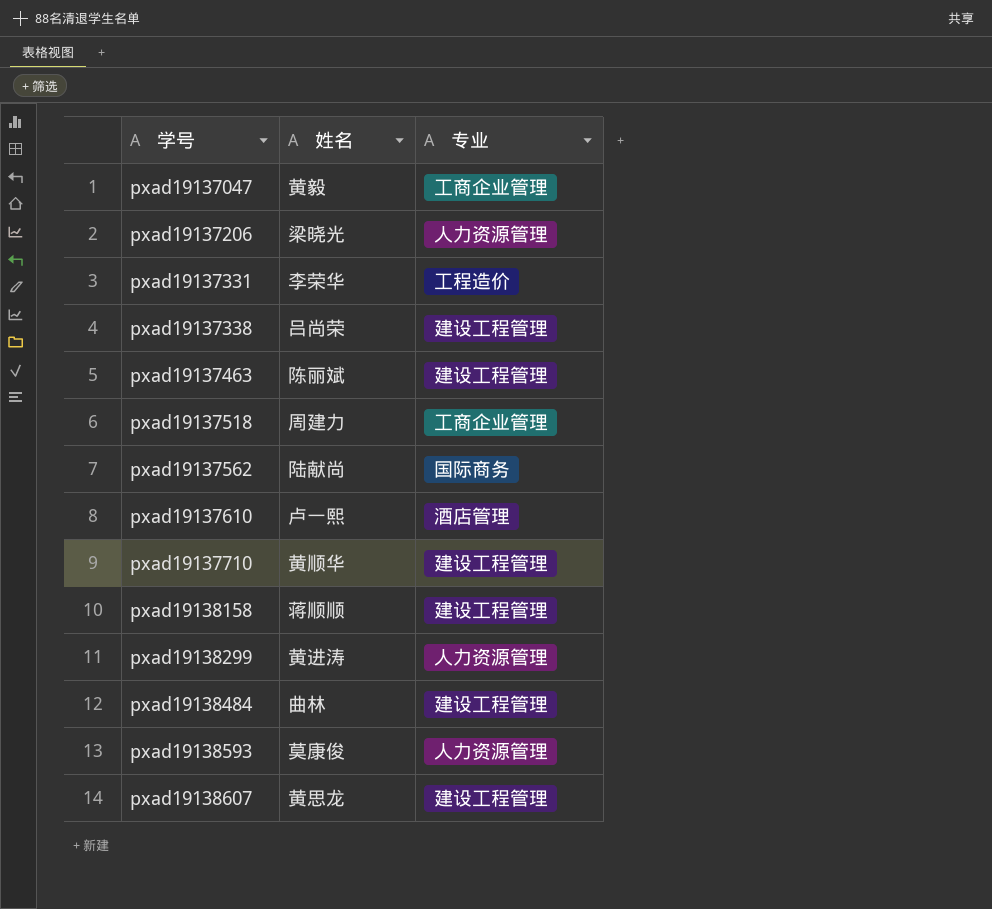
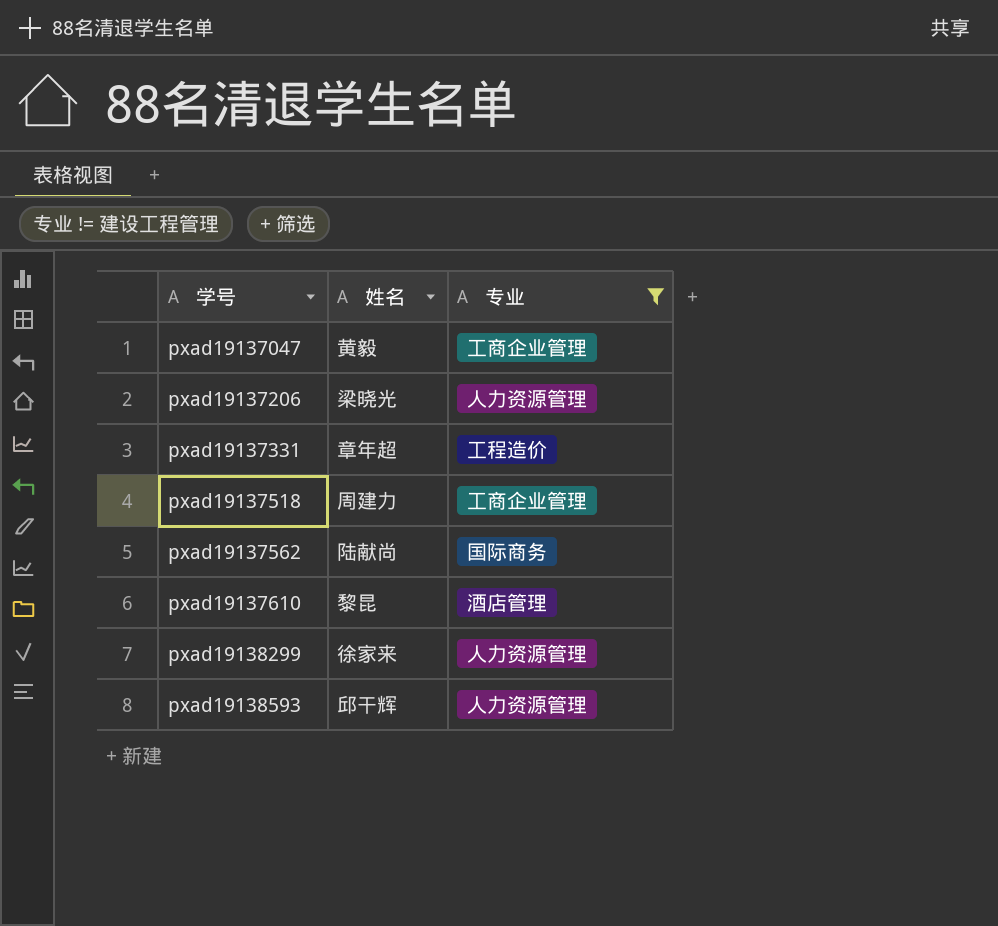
filter: none -> 专业 != 建设工程管理
pxad19137331 | 姓名: 李荣华 -> 章年超
pxad19137610 | 姓名: 卢一熙 -> 黎昆
pxad19138299 | 姓名: 黄进涛 -> 徐家来
pxad19138593 | 姓名: 莫康俊 -> 邱干辉

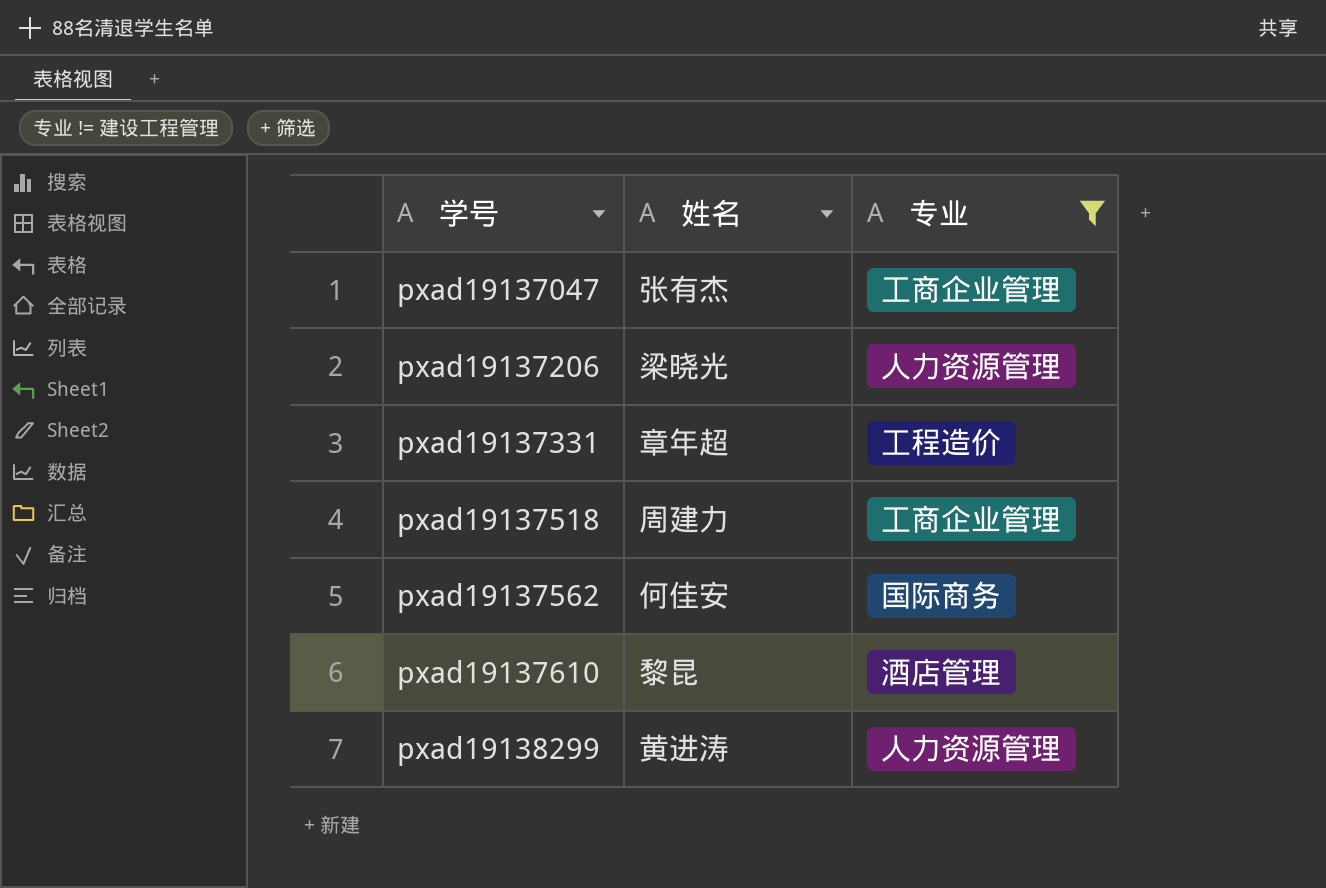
row pxad19138593: 邱干辉 | 人力资源管理 -> none
pxad19137047 | 姓名: 黄毅 -> 张有杰
pxad19137562 | 姓名: 陆献尚 -> 何佳安
pxad19138299 | 姓名: 徐家来 -> 黄进涛

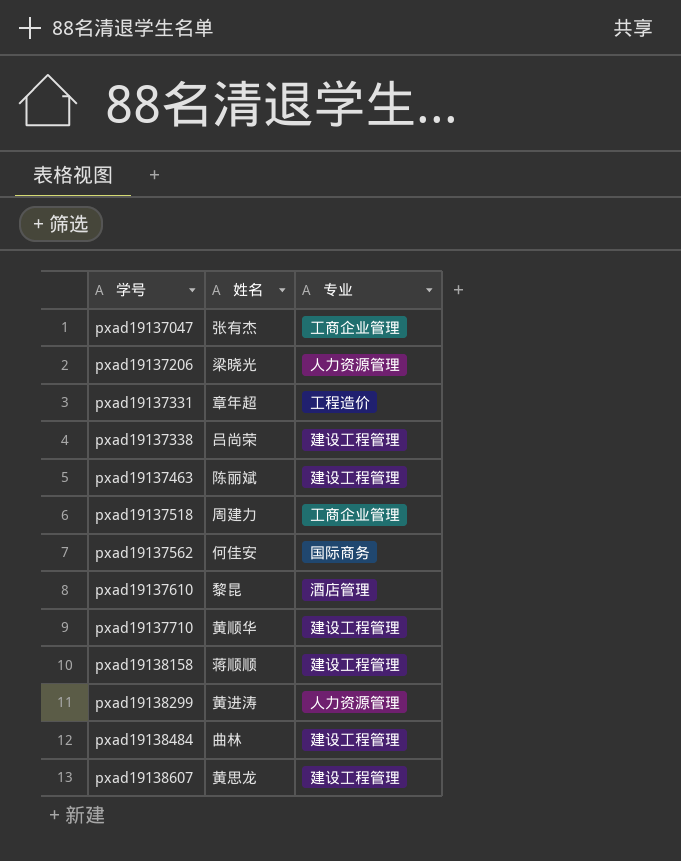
filter: 专业 != 建设工程管理 -> none

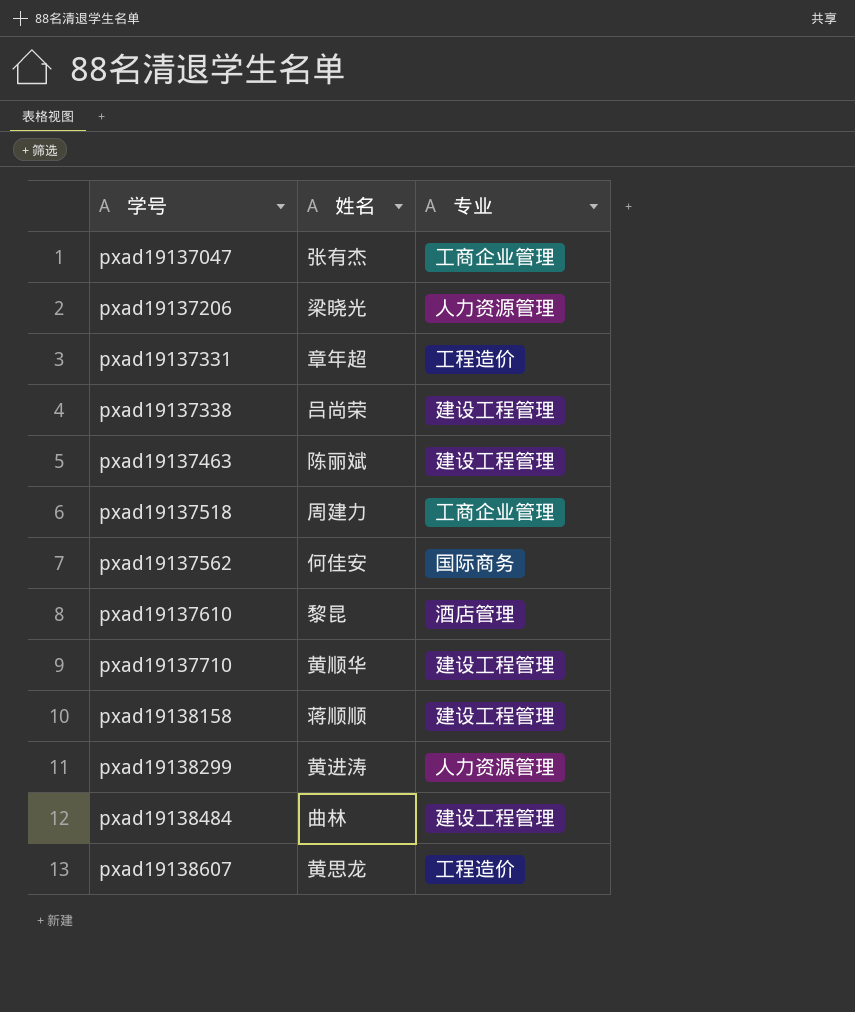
pxad19138607 | 专业: 建设工程管理 -> 工程造价

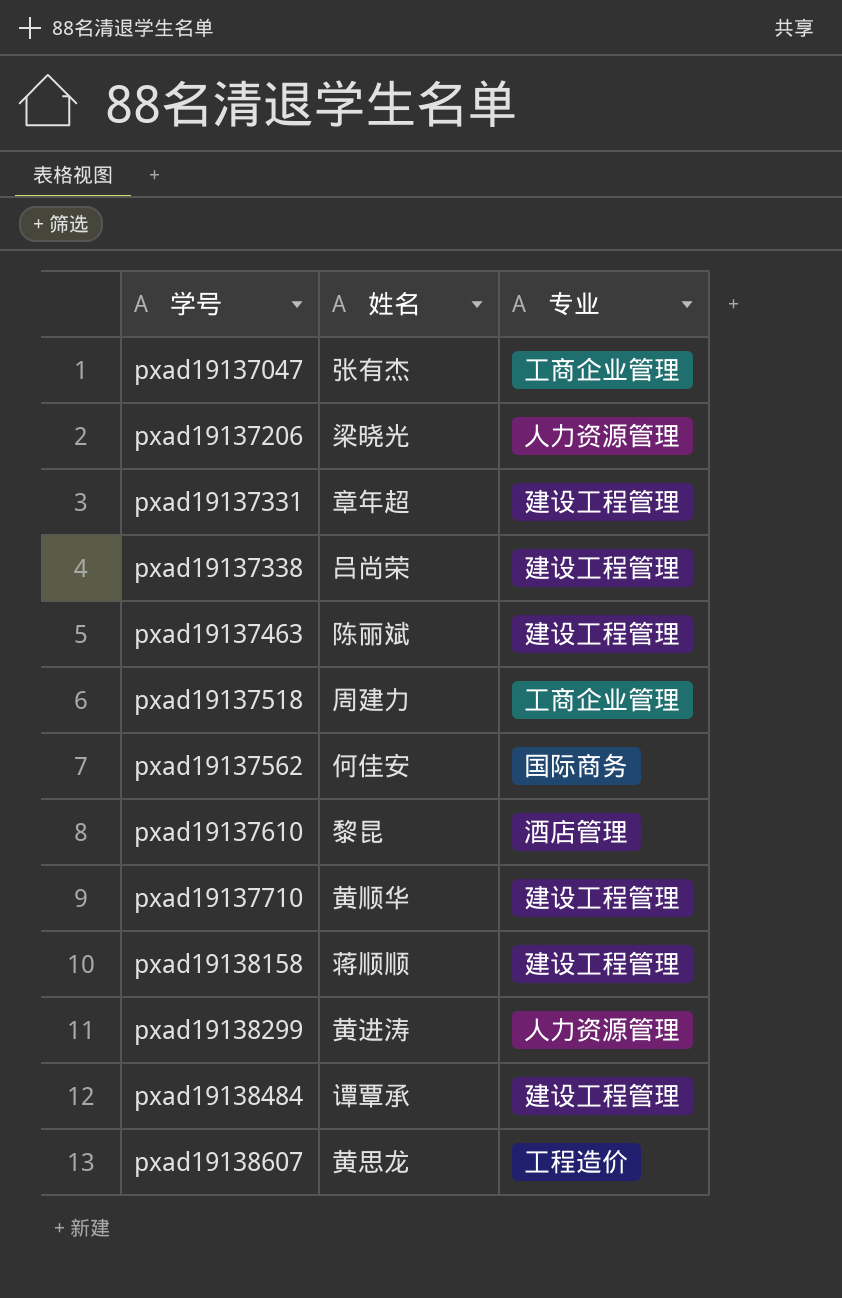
pxad19137331 | 专业: 工程造价 -> 建设工程管理
pxad19138484 | 姓名: 曲林 -> 谭覃承

